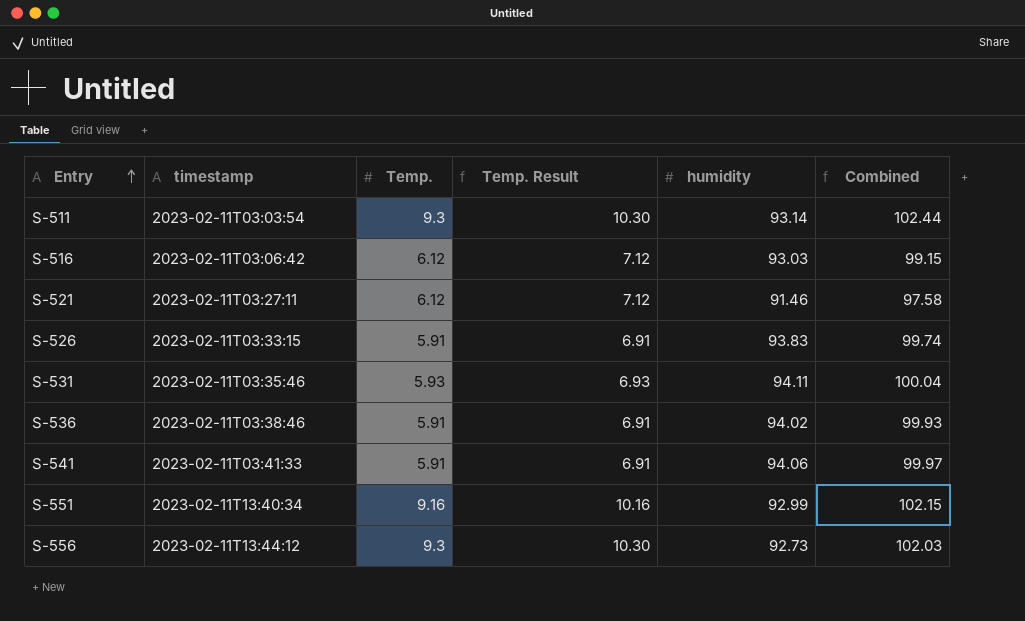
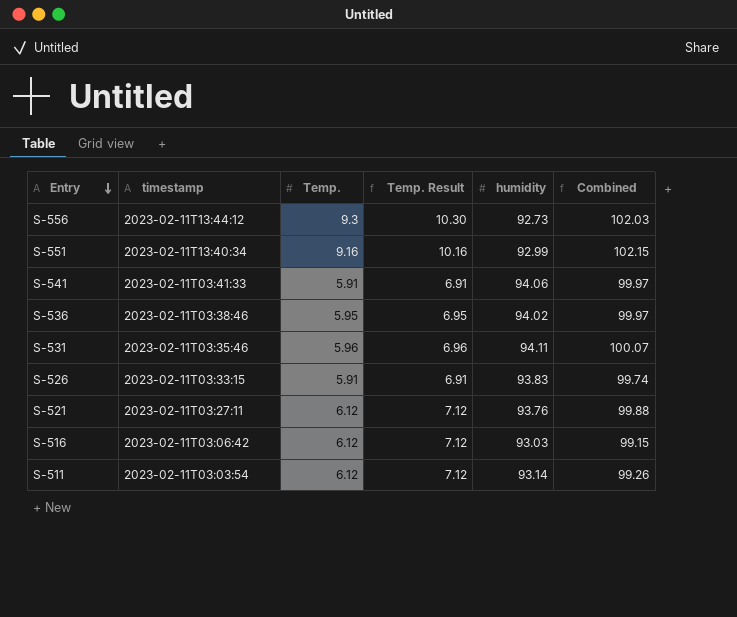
row order: Entry ascending -> Entry descending
S-536 | Temp.: 5.91 -> 5.95
S-536 | Temp. Result: 6.91 -> 6.95
S-536 | Combined: 99.93 -> 99.97
S-531 | Temp.: 5.93 -> 5.96
S-531 | Temp. Result: 6.93 -> 6.96
S-531 | Combined: 100.04 -> 100.07
S-521 | humidity: 91.46 -> 93.76
S-521 | Combined: 97.58 -> 99.88
S-511 | Temp.: 9.3 -> 6.12
S-511 | Temp. Result: 10.30 -> 7.12
S-511 | Combined: 102.44 -> 99.26

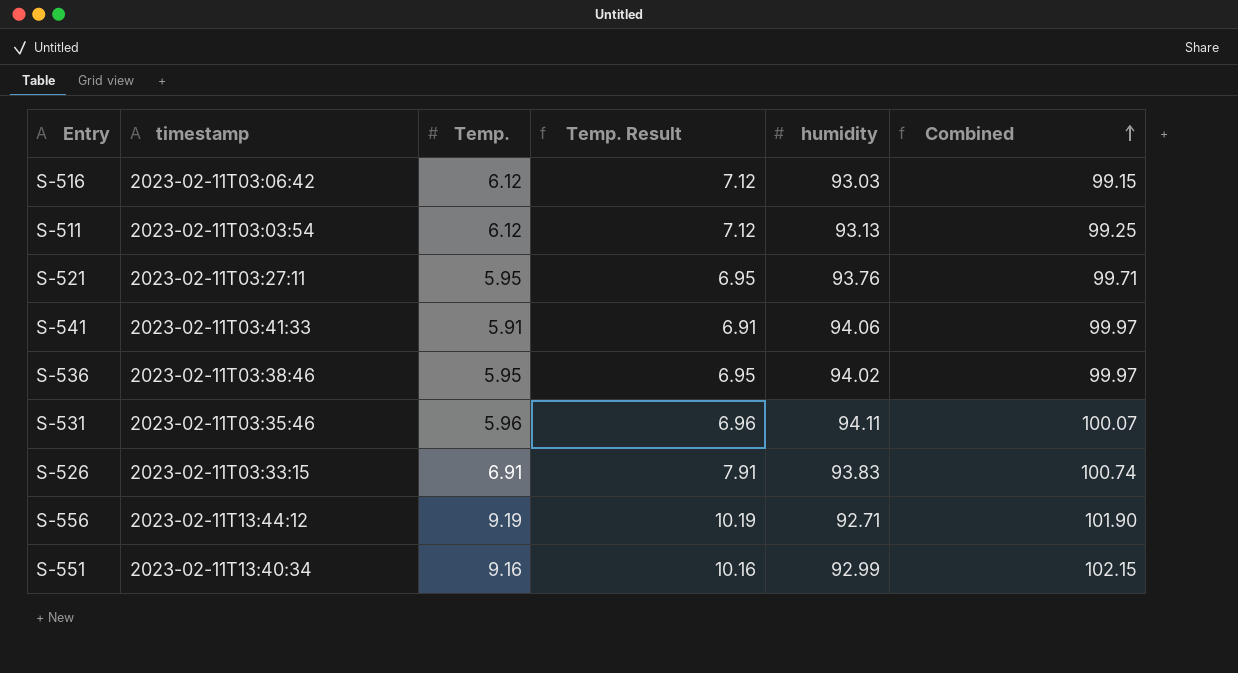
row order: Entry descending -> Combined ascending
S-511 | humidity: 93.14 -> 93.13
S-511 | Combined: 99.26 -> 99.25
S-521 | Temp.: 6.12 -> 5.95
S-521 | Temp. Result: 7.12 -> 6.95
S-521 | Combined: 99.88 -> 99.71
S-526 | Temp.: 5.91 -> 6.91
S-526 | Temp. Result: 6.91 -> 7.91
S-526 | Combined: 99.74 -> 100.74
S-556 | Temp.: 9.3 -> 9.19
S-556 | Temp. Result: 10.30 -> 10.19
S-556 | humidity: 92.73 -> 92.71
S-556 | Combined: 102.03 -> 101.90

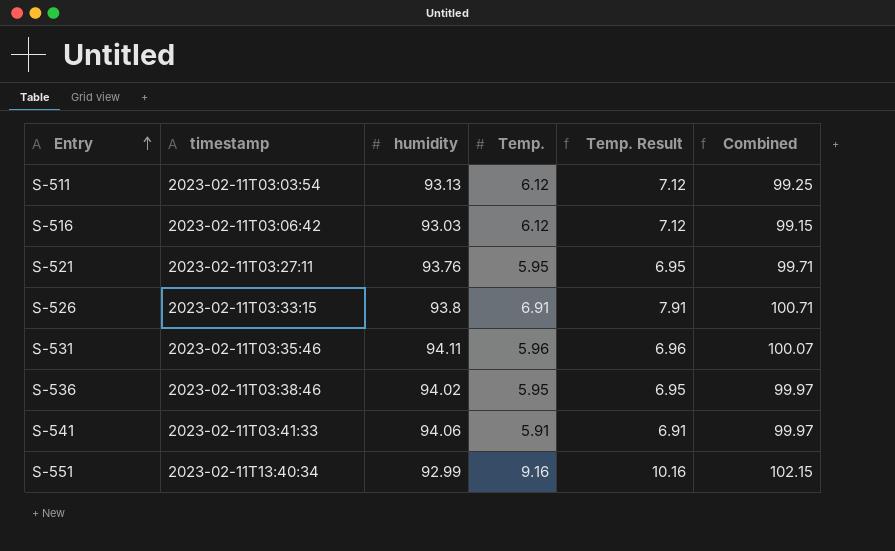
row order: Combined ascending -> Entry ascending
column humidity | position: 5 -> 3
row S-556: 2023-02-11T13:44:12 | 9.19 | 10.19 | 92.71 | 101.90 -> none
S-526 | humidity: 93.83 -> 93.8
S-526 | Combined: 100.74 -> 100.71

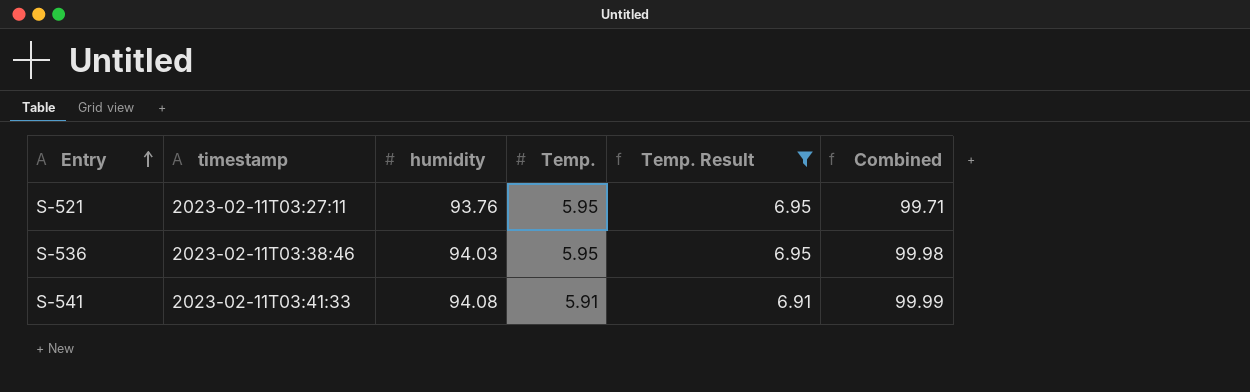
filter: none -> Temp. Result <= 6.95
S-536 | humidity: 94.02 -> 94.03
S-536 | Combined: 99.97 -> 99.98
S-541 | humidity: 94.06 -> 94.08
S-541 | Combined: 99.97 -> 99.99

